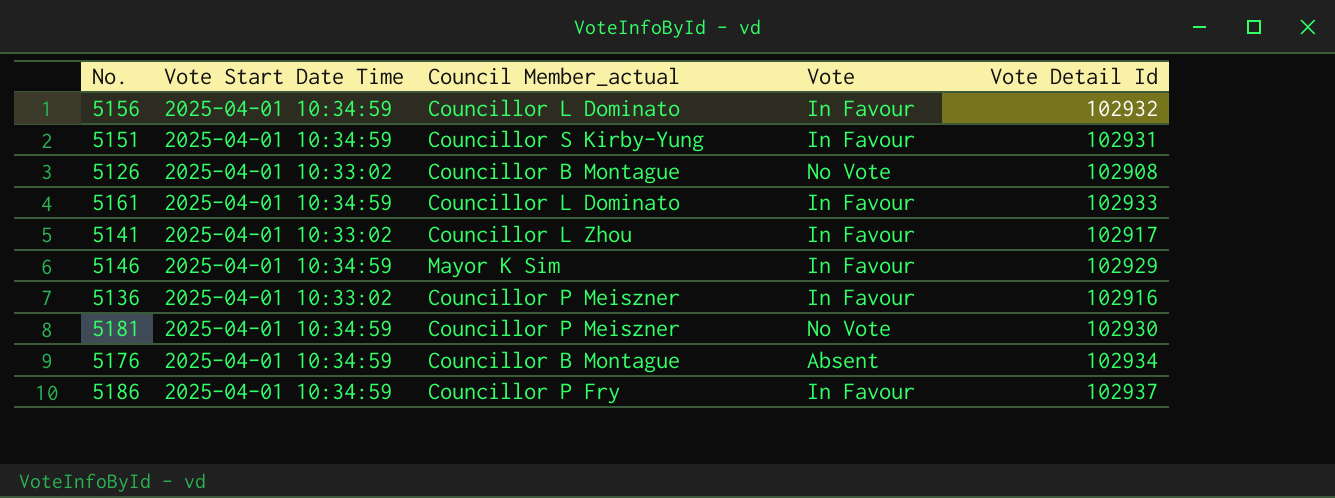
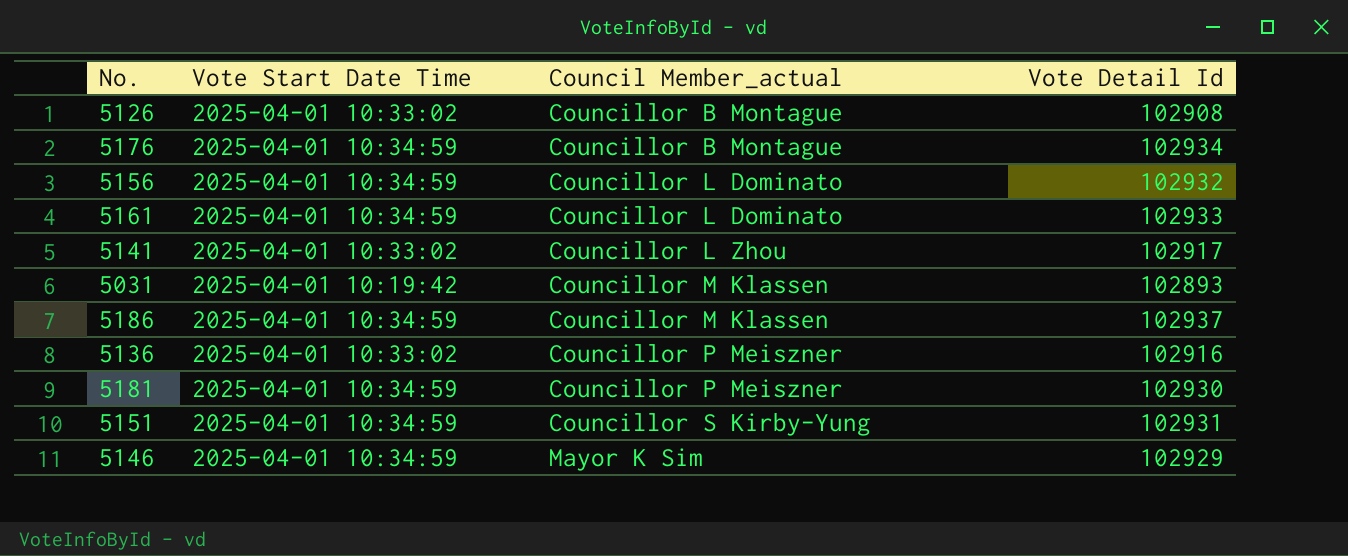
row order: none -> Council Member_actual ascending
column Vote | position: 4 -> none
row 5031: none -> 2025-04-01 10:19:42 | Councillor M Klassen | 102893
5186 | Council Member_actual: Councillor P Fry -> Councillor M Klassen

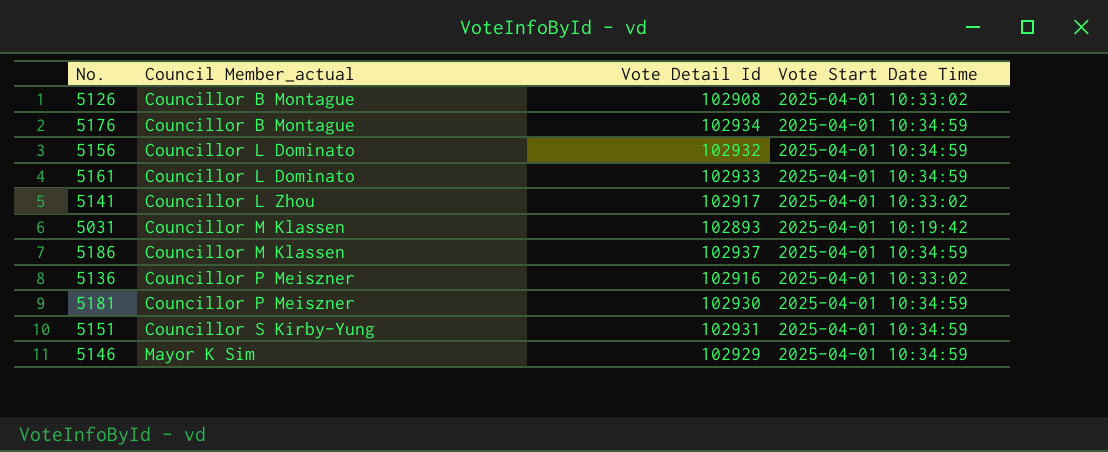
column Vote Start Date Time | position: 2 -> 4

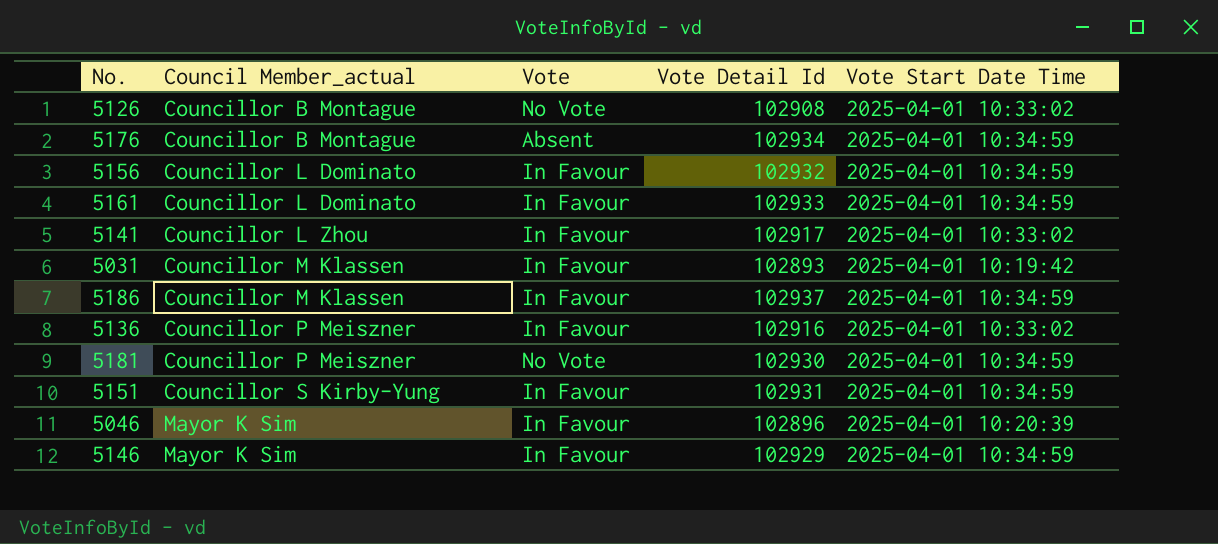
column Vote | position: none -> 3
row 5046: none -> Mayor K Sim | In Favour | 102896 | 2025-04-01 10:20:39

